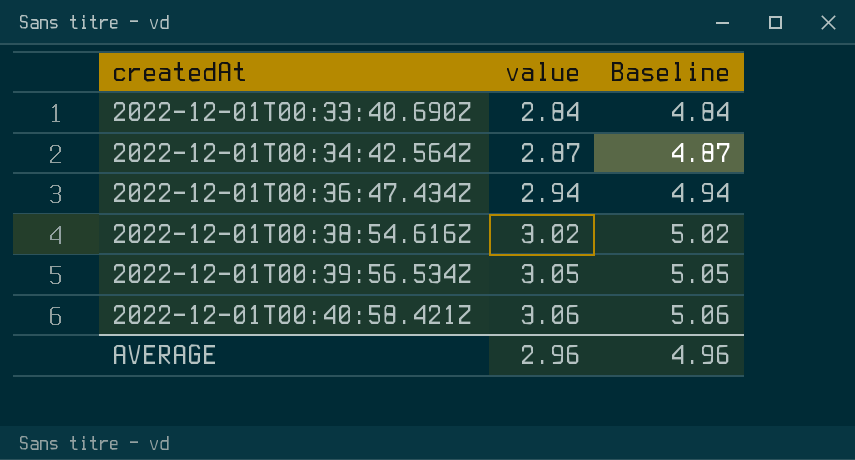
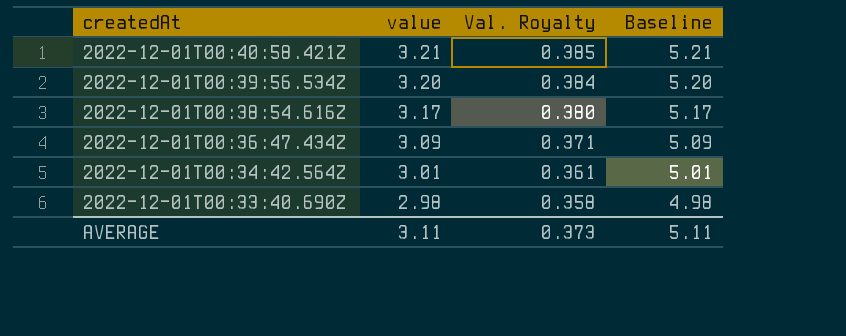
row order: createdAt ascending -> createdAt descending
column Val. Royalty | formula: none -> [value] * 0.12
2022-12-01T00:40:58.421Z | value: 3.06 -> 3.21
2022-12-01T00:40:58.421Z | Baseline: 5.06 -> 5.21
2022-12-01T00:39:56.534Z | value: 3.05 -> 3.20
2022-12-01T00:39:56.534Z | Baseline: 5.05 -> 5.20
2022-12-01T00:38:54.616Z | value: 3.02 -> 3.17
2022-12-01T00:38:54.616Z | Baseline: 5.02 -> 5.17
2022-12-01T00:36:47.434Z | value: 2.94 -> 3.09
2022-12-01T00:36:47.434Z | Baseline: 4.94 -> 5.09
2022-12-01T00:34:42.564Z | value: 2.87 -> 3.01
2022-12-01T00:34:42.564Z | Baseline: 4.87 -> 5.01
2022-12-01T00:33:40.690Z | value: 2.84 -> 2.98
2022-12-01T00:33:40.690Z | Baseline: 4.84 -> 4.98
AVERAGE | value: 2.96 -> 3.11
AVERAGE | Baseline: 4.96 -> 5.11

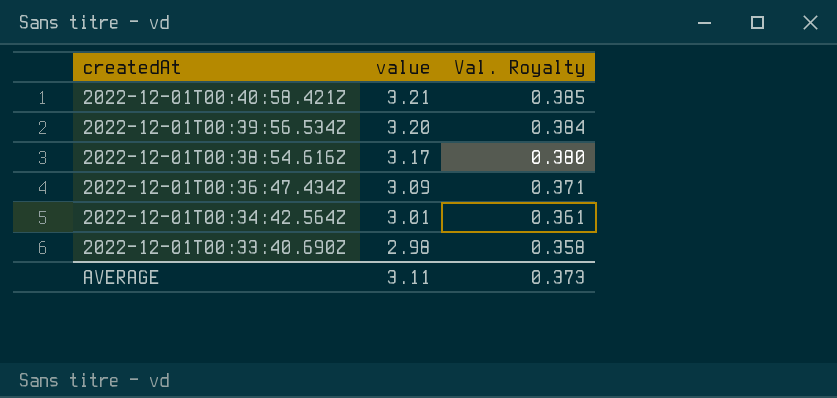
column Baseline | formula: [value] + 2 -> none

